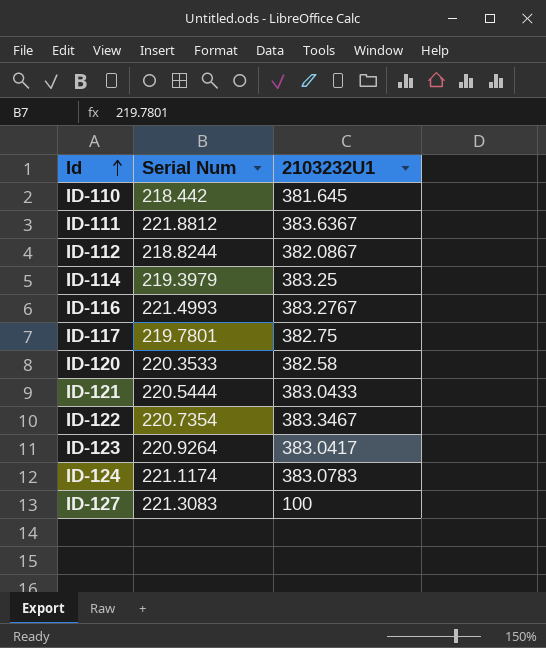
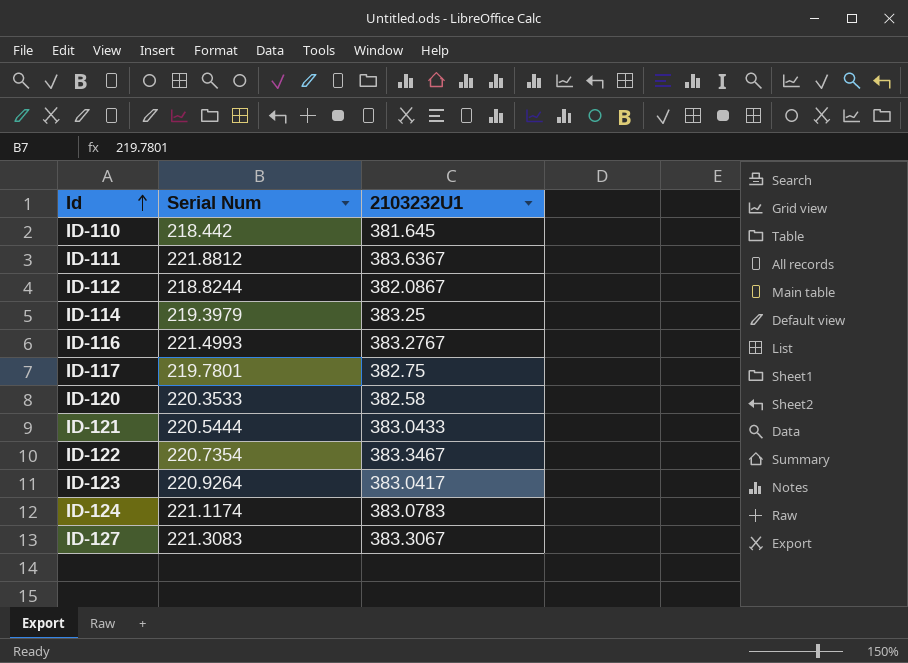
ID-127 | 2103232U1: 100 -> 383.3067

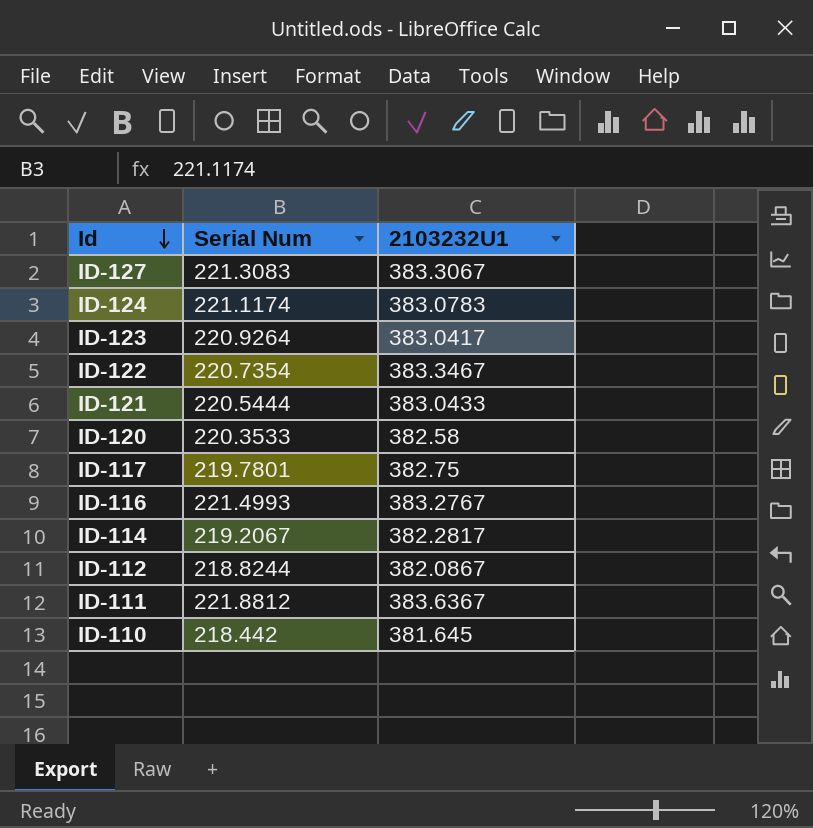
row order: Id ascending -> Id descending
ID-114 | Serial Num: 219.3979 -> 219.2067
ID-114 | 2103232U1: 383.25 -> 382.2817

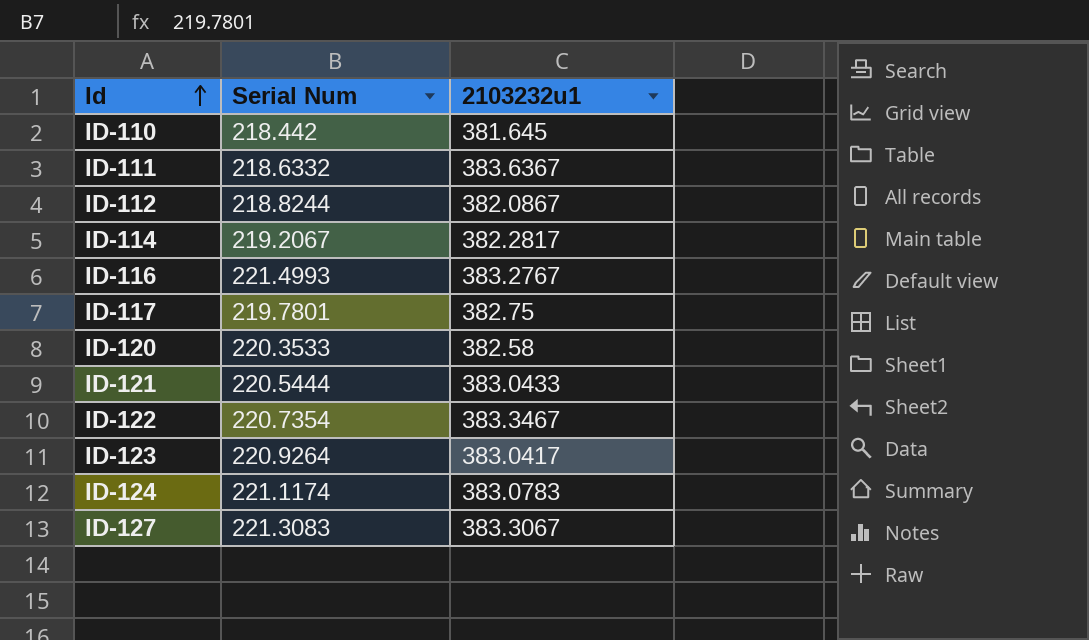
row order: Id descending -> Id ascending
column name: 2103232U1 -> 2103232u1
ID-111 | Serial Num: 221.8812 -> 218.6332

